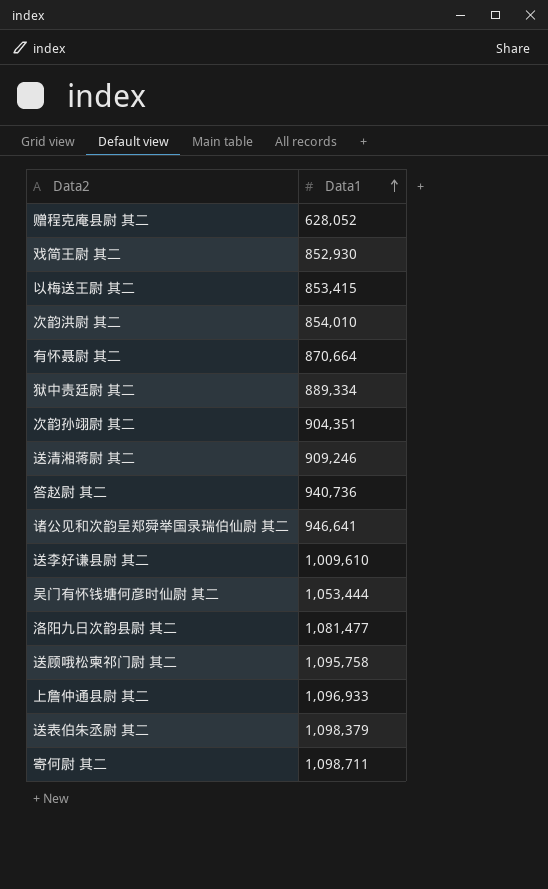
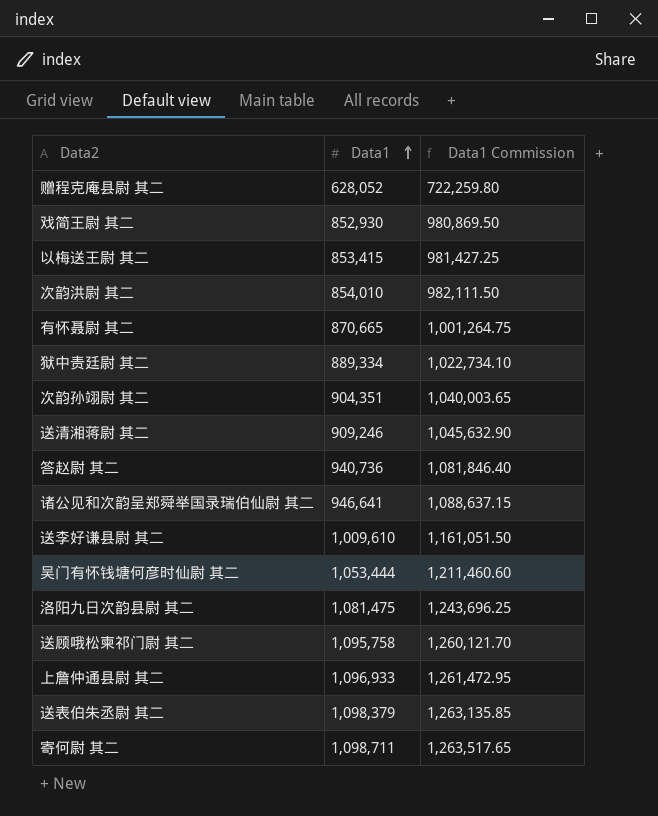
column Data1 Commission | formula: none -> [Data1] * 1.15
有怀聂尉 其二 | Data1: 870,664 -> 870,665
洛阳九日次韵县尉 其二 | Data1: 1,081,477 -> 1,081,475

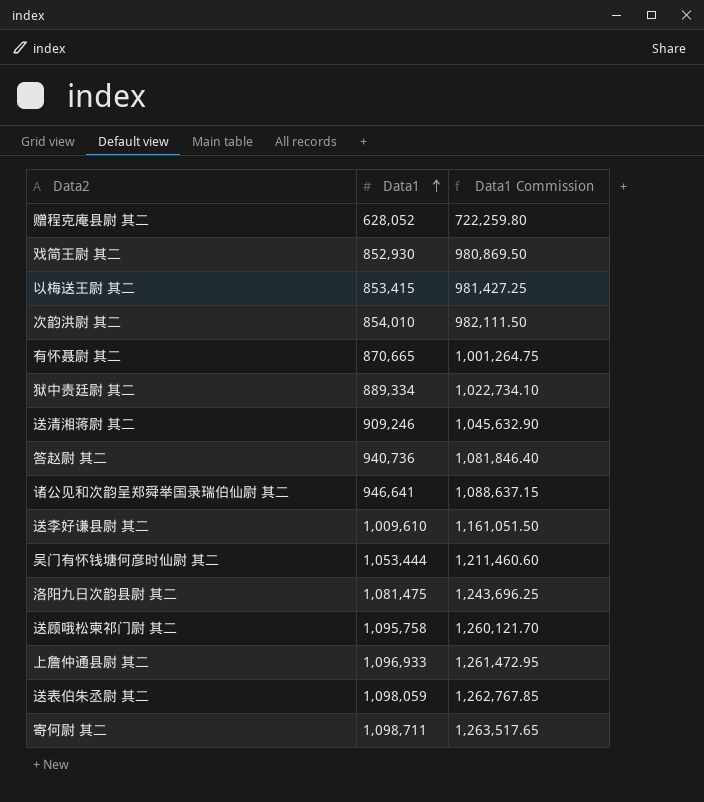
row 次韵孙翊尉 其二: 904,351 | 1,040,003.65 -> none
送表伯朱丞尉 其二 | Data1: 1,098,379 -> 1,098,059
送表伯朱丞尉 其二 | Data1 Commission: 1,263,135.85 -> 1,262,767.85

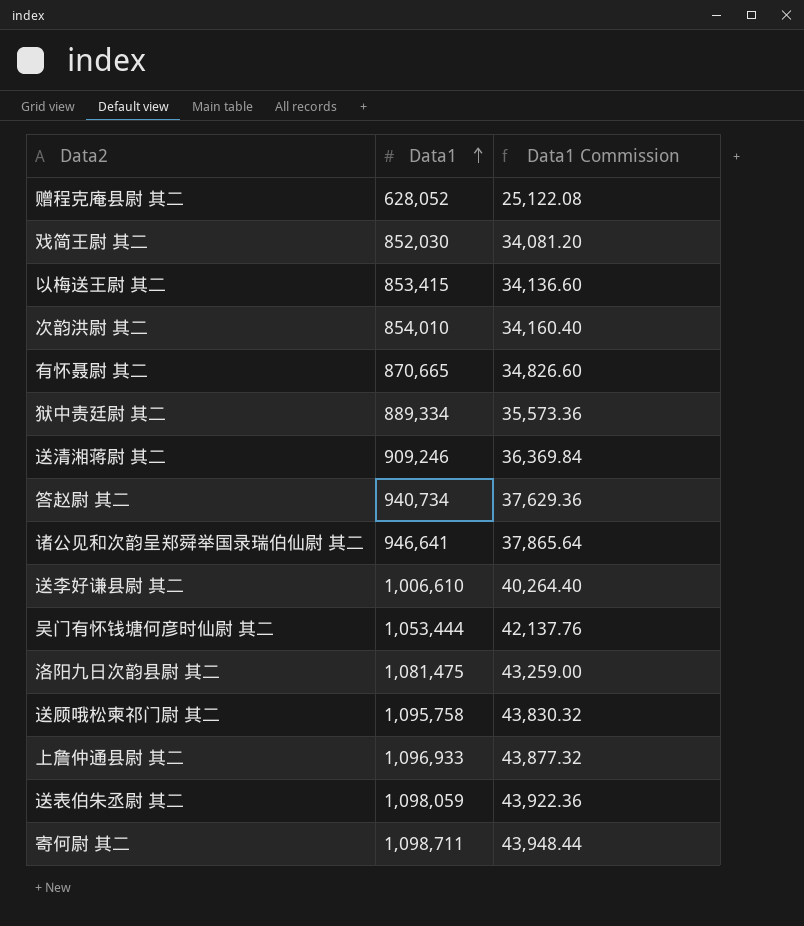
column Data1 Commission | formula: [Data1] * 1.15 -> [Data1] * 0.04
戏简王尉 其二 | Data1: 852,930 -> 852,030
答赵尉 其二 | Data1: 940,736 -> 940,734
送李好谦县尉 其二 | Data1: 1,009,610 -> 1,006,610

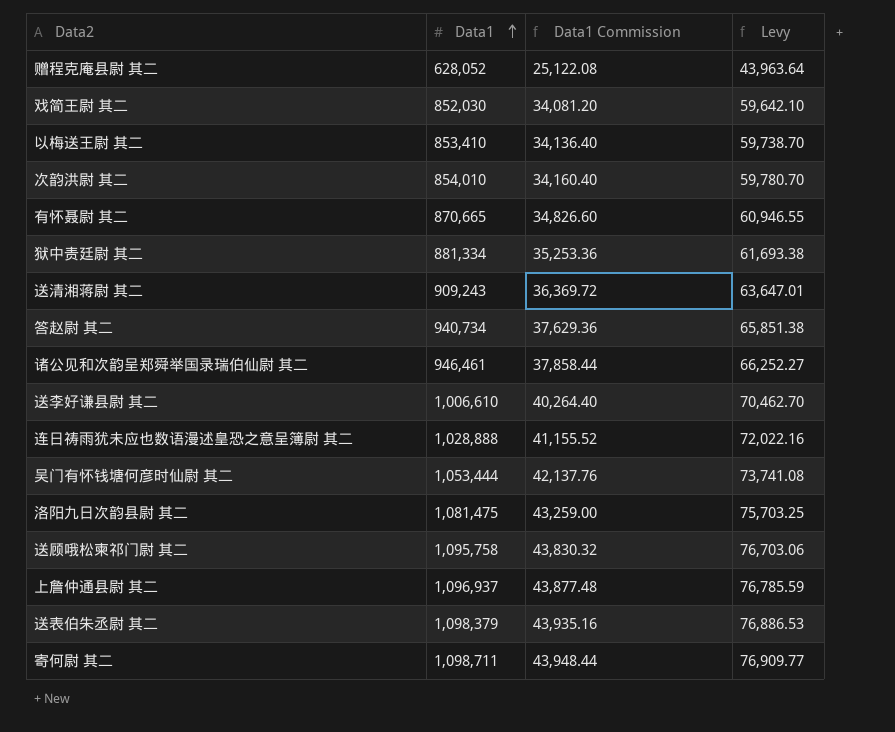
column Levy | formula: none -> [Data1] * 0.07
以梅送王尉 其二 | Data1: 853,415 -> 853,410
以梅送王尉 其二 | Data1 Commission: 34,136.60 -> 34,136.40
狱中责廷尉 其二 | Data1: 889,334 -> 881,334
狱中责廷尉 其二 | Data1 Commission: 35,573.36 -> 35,253.36
送清湘蒋尉 其二 | Data1: 909,246 -> 909,243
送清湘蒋尉 其二 | Data1 Commission: 36,369.84 -> 36,369.72
诸公见和次韵呈郑舜举国录瑞伯仙尉 其二 | Data1: 946,641 -> 946,461
诸公见和次韵呈郑舜举国录瑞伯仙尉 其二 | Data1 Commission: 37,865.64 -> 37,858.44
row 连日祷雨犹未应也数语漫述皇恐之意呈簿尉 其二: none -> 1,028,888 | 41,155.52 | 72,022.16
上詹仲通县尉 其二 | Data1: 1,096,933 -> 1,096,937
上詹仲通县尉 其二 | Data1 Commission: 43,877.32 -> 43,877.48
送表伯朱丞尉 其二 | Data1: 1,098,059 -> 1,098,379
送表伯朱丞尉 其二 | Data1 Commission: 43,922.36 -> 43,935.16

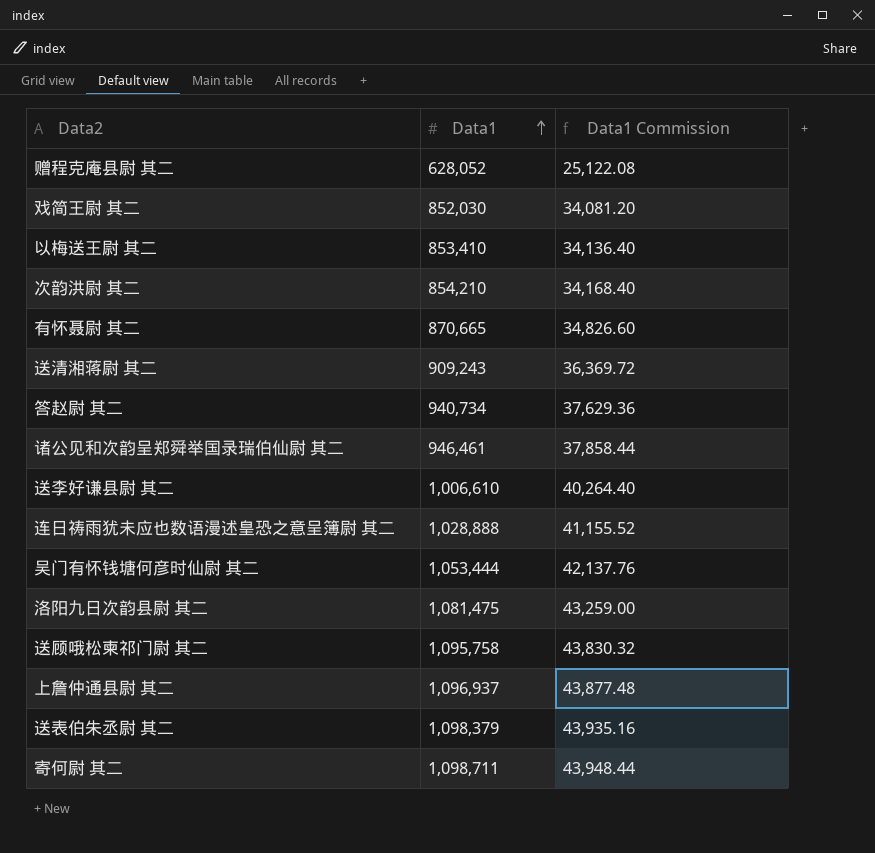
column Levy | formula: [Data1] * 0.07 -> none
row 狱中责廷尉 其二: 881,334 | 35,253.36 | 61,693.38 -> none
次韵洪尉 其二 | Data1: 854,010 -> 854,210
次韵洪尉 其二 | Data1 Commission: 34,160.40 -> 34,168.40

